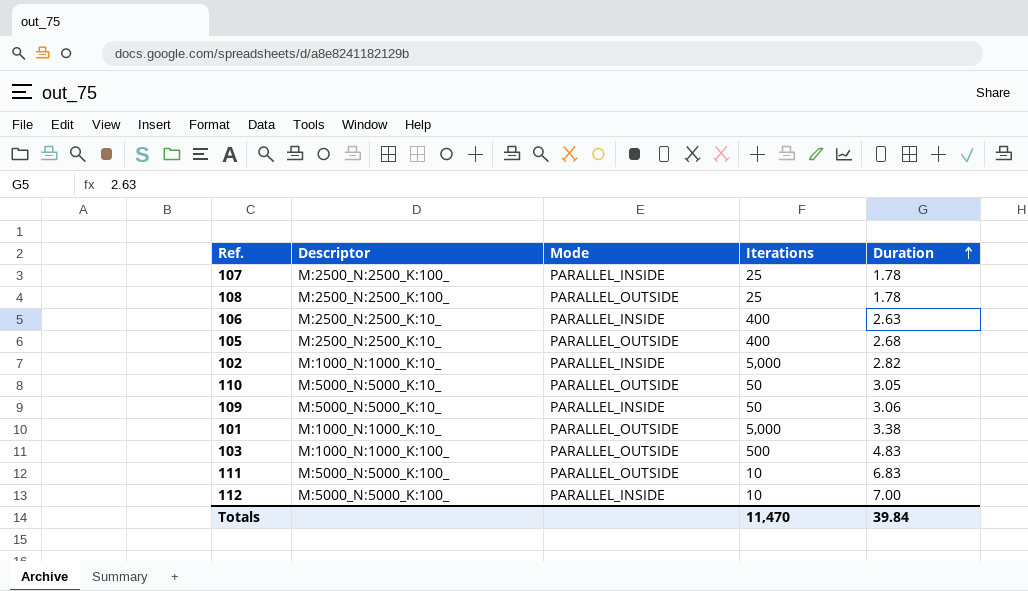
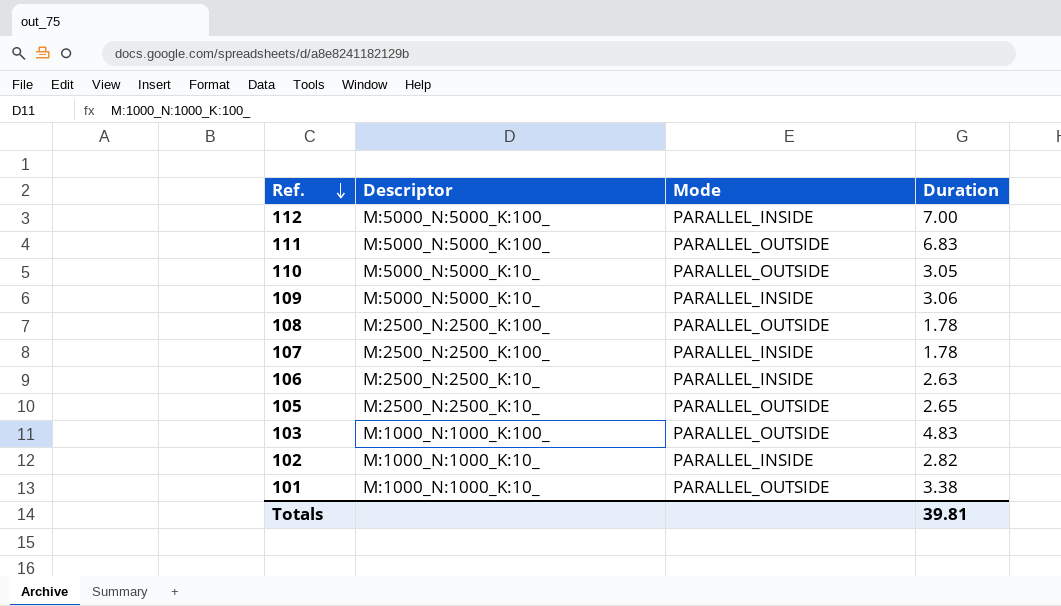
row order: Duration ascending -> Ref. descending
column Iterations | position: 4 -> none
105 | Duration: 2.68 -> 2.65
Totals | Duration: 39.84 -> 39.81

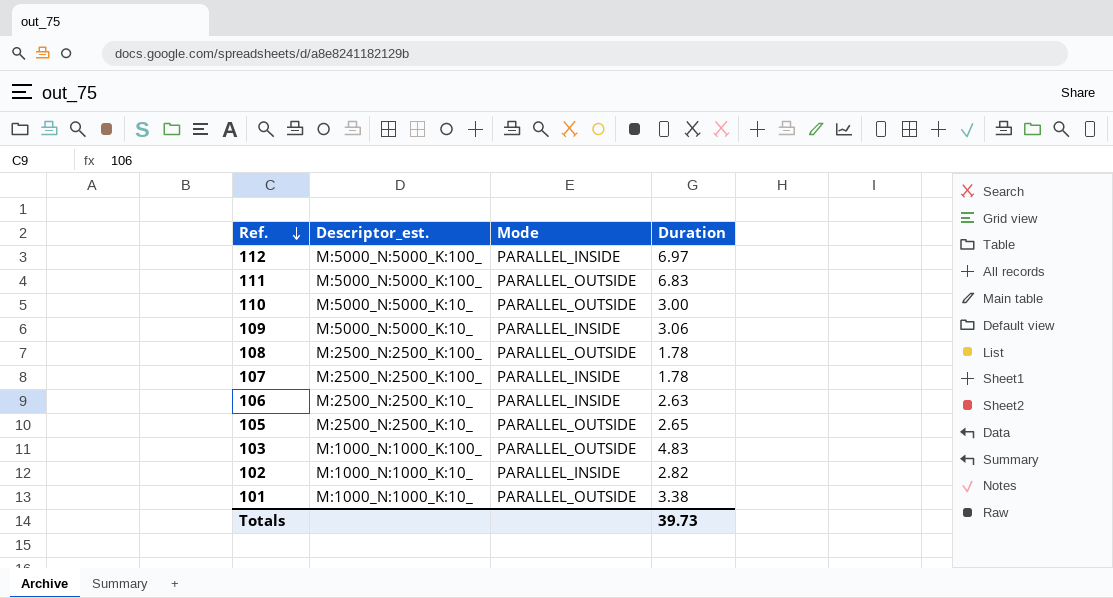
column name: Descriptor -> Descriptor_est.
112 | Duration: 7.00 -> 6.97
110 | Duration: 3.05 -> 3.00
Totals | Duration: 39.81 -> 39.73

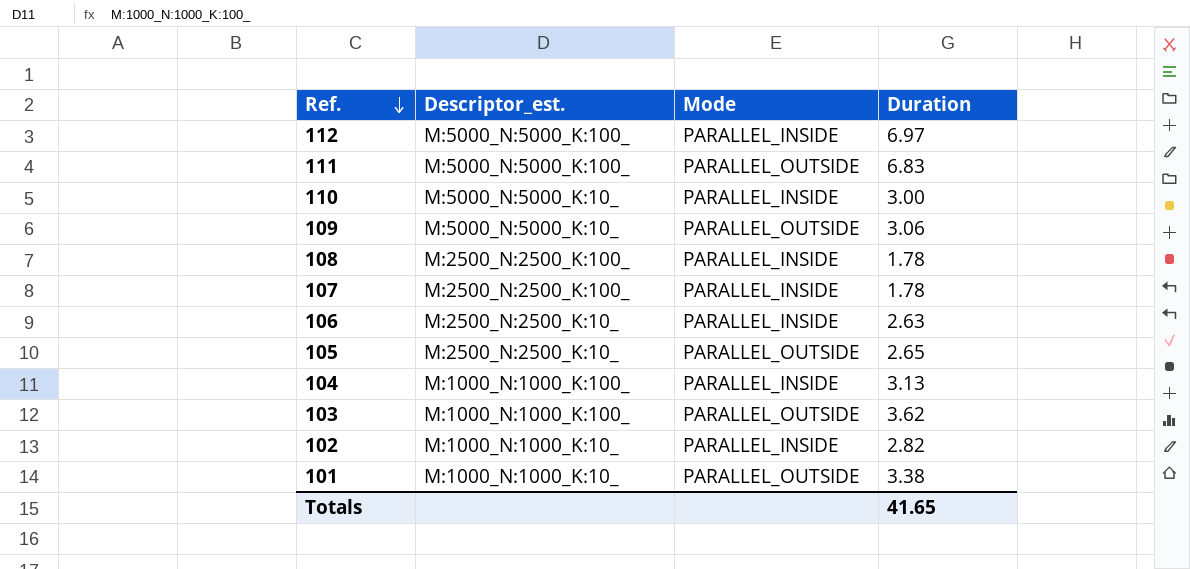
110 | Mode: PARALLEL_OUTSIDE -> PARALLEL_INSIDE
109 | Mode: PARALLEL_INSIDE -> PARALLEL_OUTSIDE
108 | Mode: PARALLEL_OUTSIDE -> PARALLEL_INSIDE
row 104: none -> M:1000_N:1000_K:100_ | PARALLEL_INSIDE | 3.13
103 | Duration: 4.83 -> 3.62
Totals | Duration: 39.73 -> 41.65

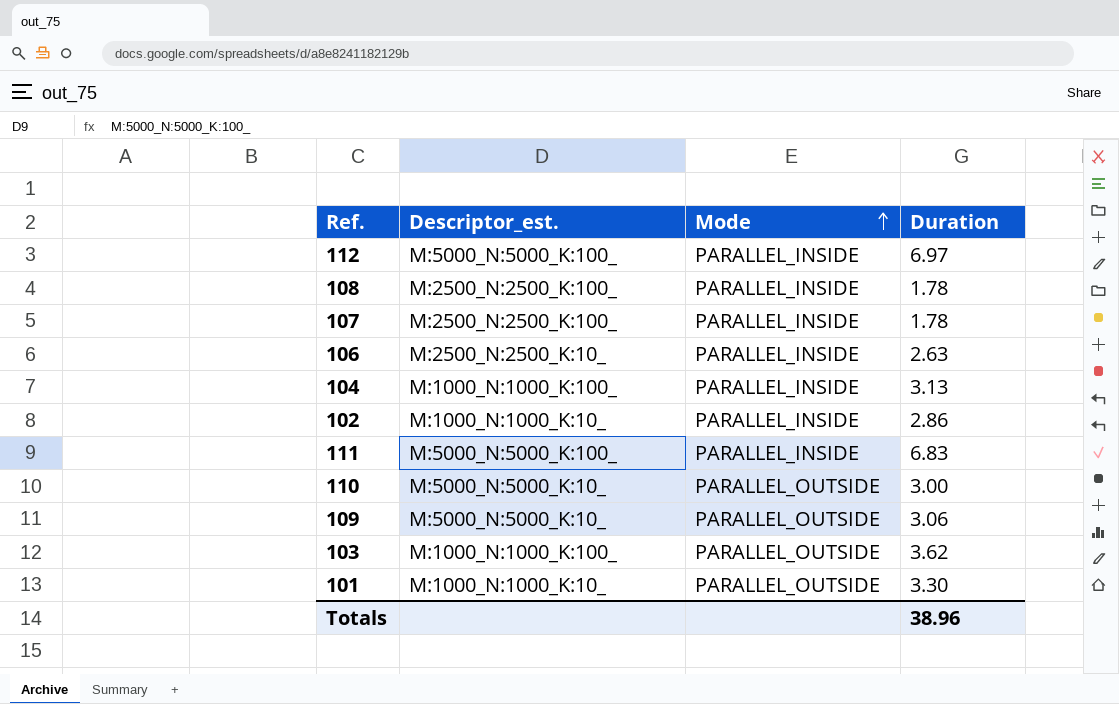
row order: Ref. descending -> Mode ascending
row 105: M:2500_N:2500_K:10_ | PARALLEL_OUTSIDE | 2.65 -> none
102 | Duration: 2.82 -> 2.86
111 | Mode: PARALLEL_OUTSIDE -> PARALLEL_INSIDE
110 | Mode: PARALLEL_INSIDE -> PARALLEL_OUTSIDE
101 | Duration: 3.38 -> 3.30
Totals | Duration: 41.65 -> 38.96

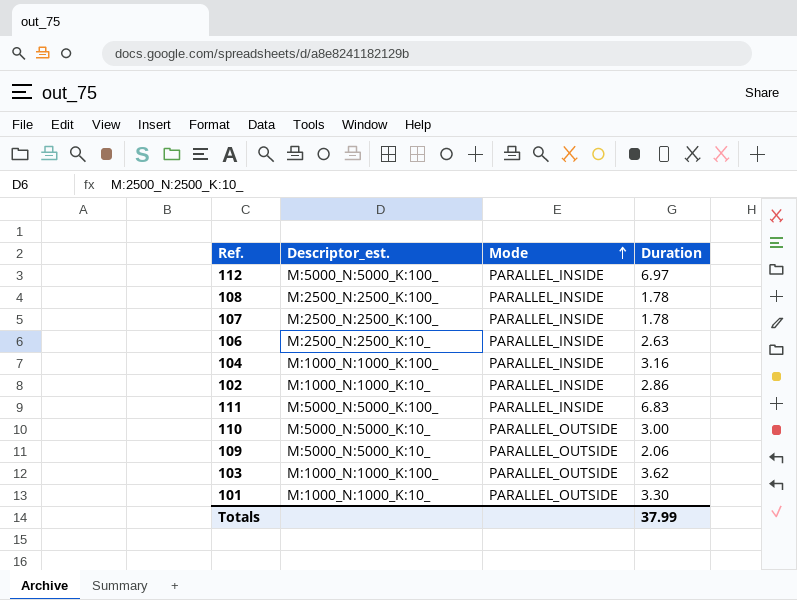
104 | Duration: 3.13 -> 3.16
109 | Duration: 3.06 -> 2.06
Totals | Duration: 38.96 -> 37.99

